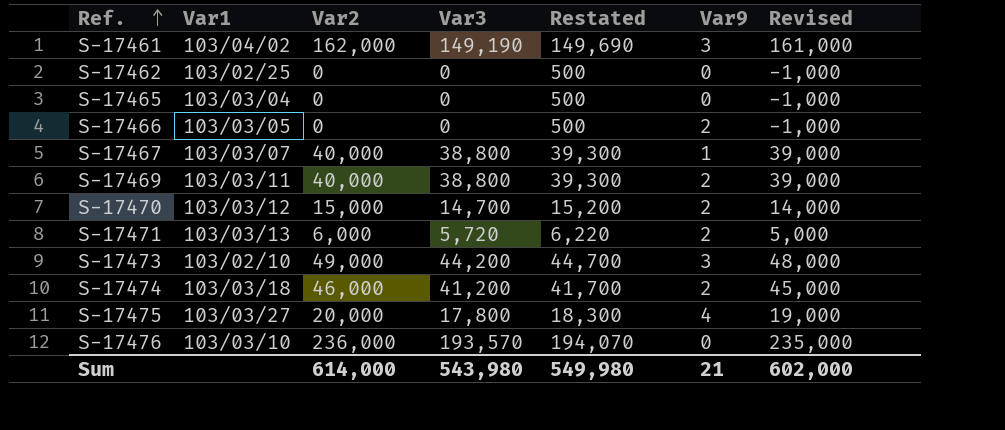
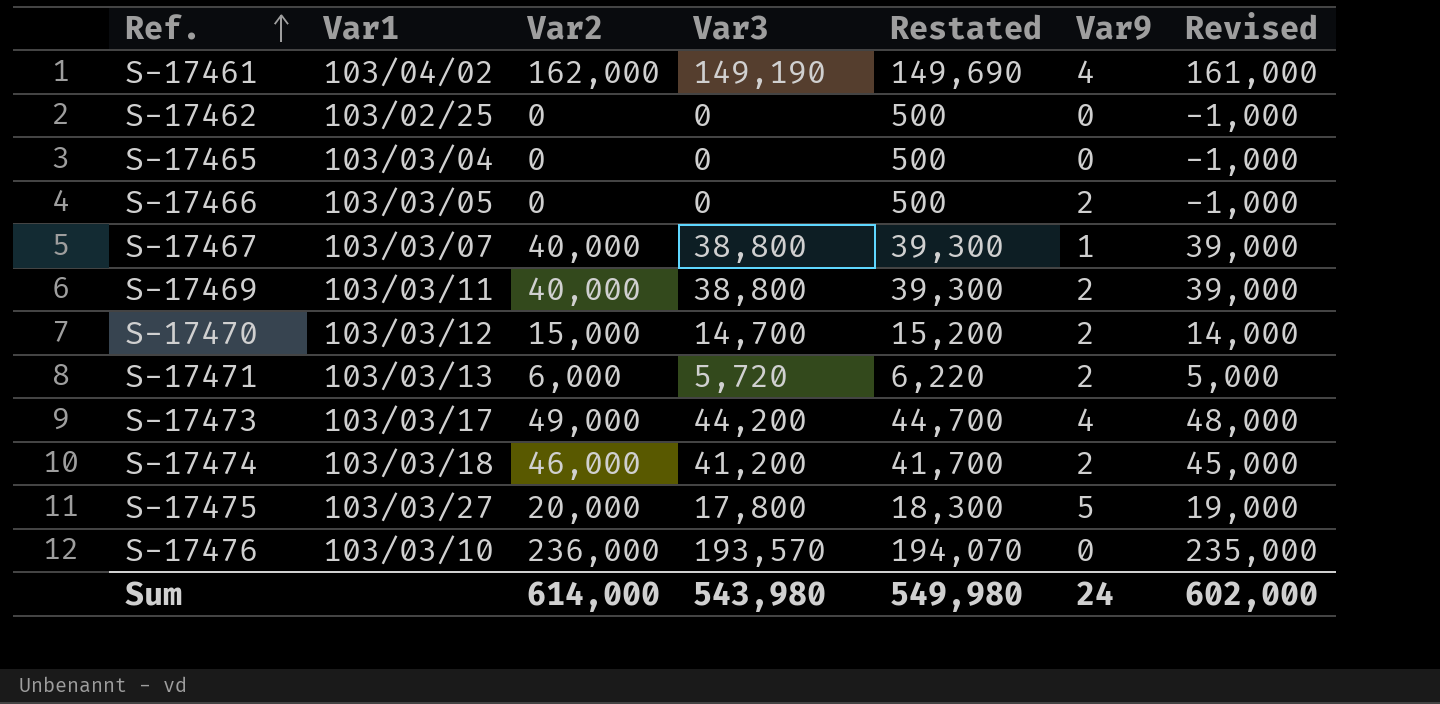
S-17461 | Var9: 3 -> 4
S-17473 | Var1: 103/02/10 -> 103/03/17
S-17473 | Var9: 3 -> 4
S-17475 | Var9: 4 -> 5
Sum | Var9: 21 -> 24

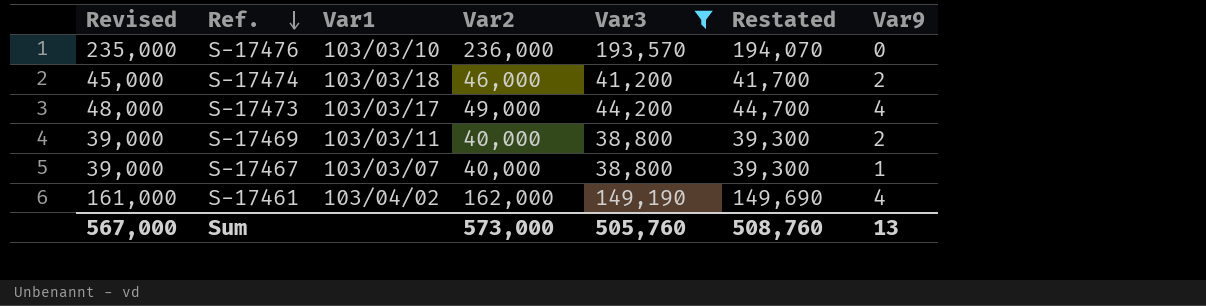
filter: none -> Var3 >= 38,800
row order: Ref. ascending -> Ref. descending
column Revised | position: 7 -> 1
Sum | Revised: 602,000 -> 567,000
Sum | Var2: 614,000 -> 573,000
Sum | Var3: 543,980 -> 505,760
Sum | Restated: 549,980 -> 508,760
Sum | Var9: 24 -> 13

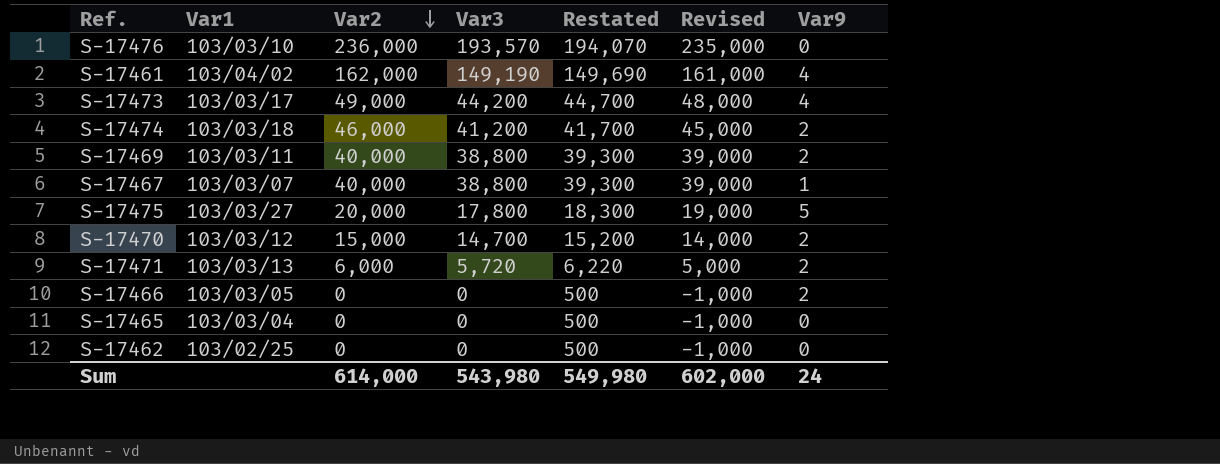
filter: Var3 >= 38,800 -> none
row order: Ref. descending -> Var2 descending
column Revised | position: 1 -> 6
Sum | Var2: 573,000 -> 614,000
Sum | Var3: 505,760 -> 543,980
Sum | Restated: 508,760 -> 549,980
Sum | Revised: 567,000 -> 602,000
Sum | Var9: 13 -> 24

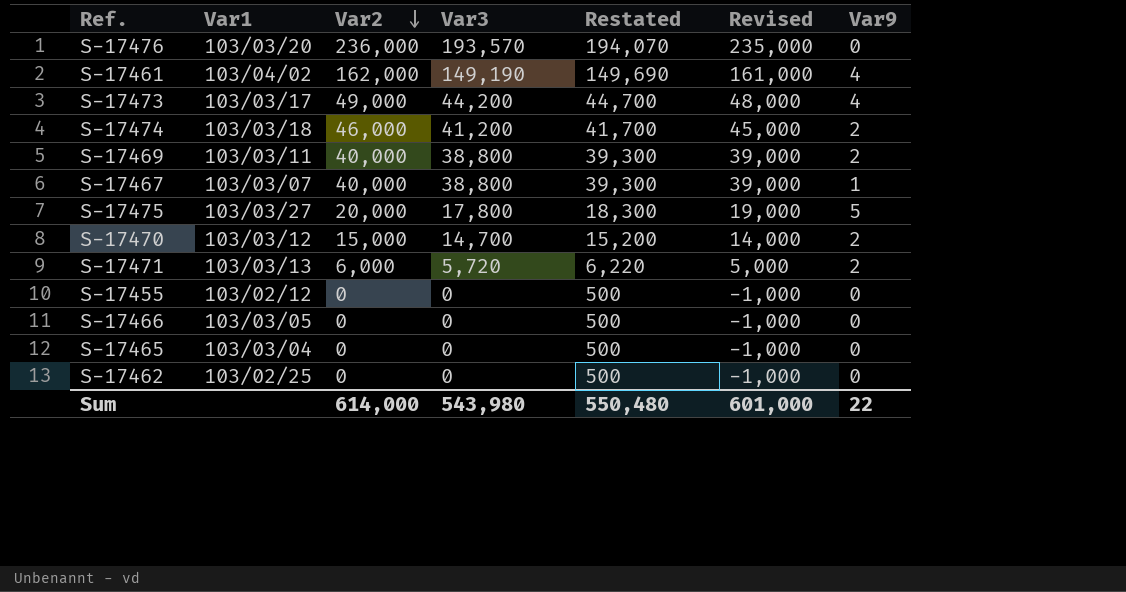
S-17476 | Var1: 103/03/10 -> 103/03/20
row S-17455: none -> 103/02/12 | 0 | 0 | 500 | -1,000 | 0
S-17466 | Var9: 2 -> 0
Sum | Restated: 549,980 -> 550,480
Sum | Revised: 602,000 -> 601,000
Sum | Var9: 24 -> 22

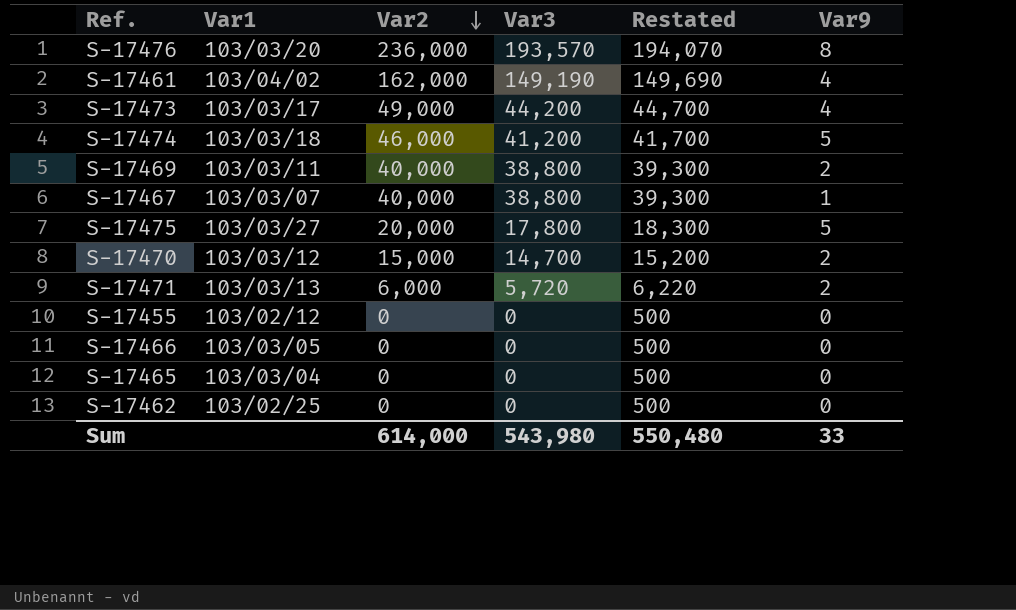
column Revised | formula: [Var2] - 1000 -> none
S-17476 | Var9: 0 -> 8
S-17474 | Var9: 2 -> 5
Sum | Var9: 22 -> 33

